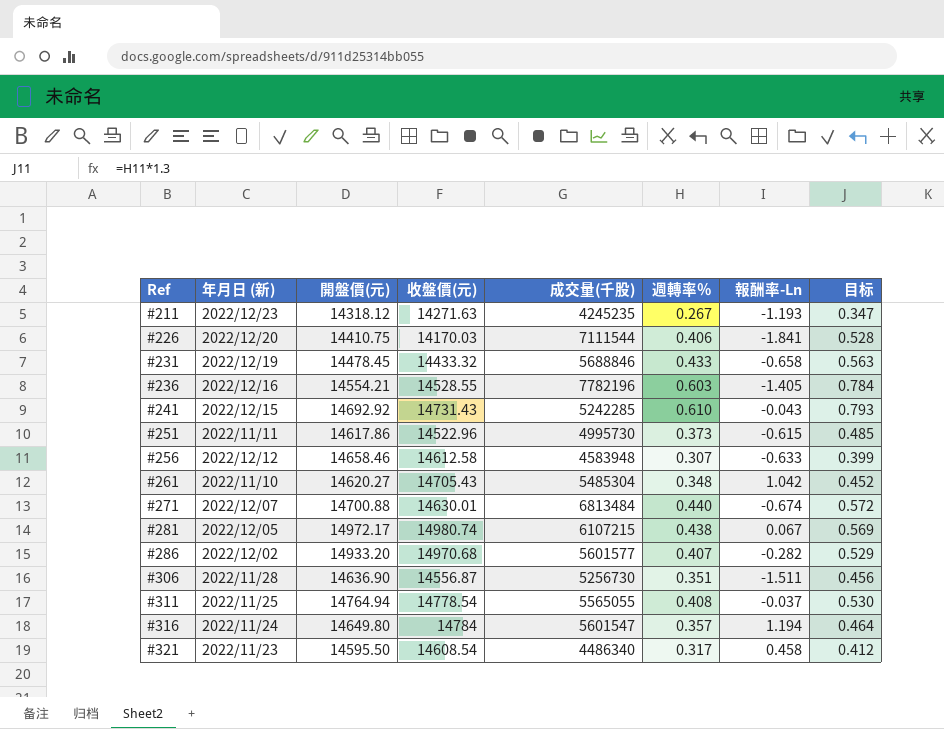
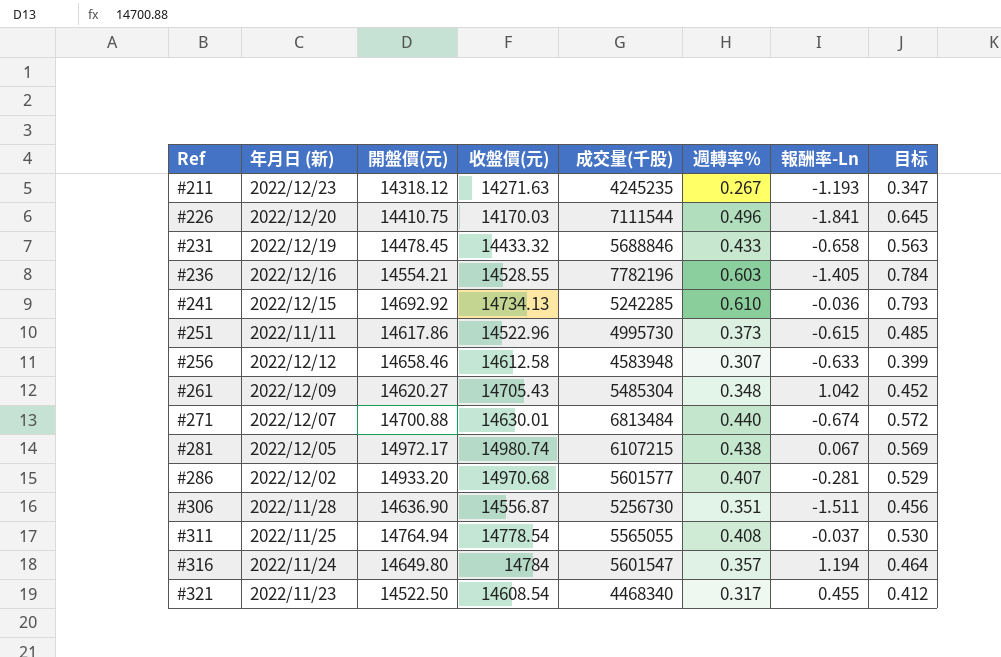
#226 | 週轉率％: 0.406 -> 0.496
#226 | 目标: 0.528 -> 0.645
#241 | 收盤價(元): 14731.43 -> 14734.13
#241 | 報酬率-Ln: -0.043 -> -0.036
#261 | 年月日 (新): 2022/11/10 -> 2022/12/09
#286 | 報酬率-Ln: -0.282 -> -0.281
#321 | 開盤價(元): 14595.50 -> 14522.50
#321 | 成交量(千股): 4486340 -> 4468340
#321 | 報酬率-Ln: 0.458 -> 0.455

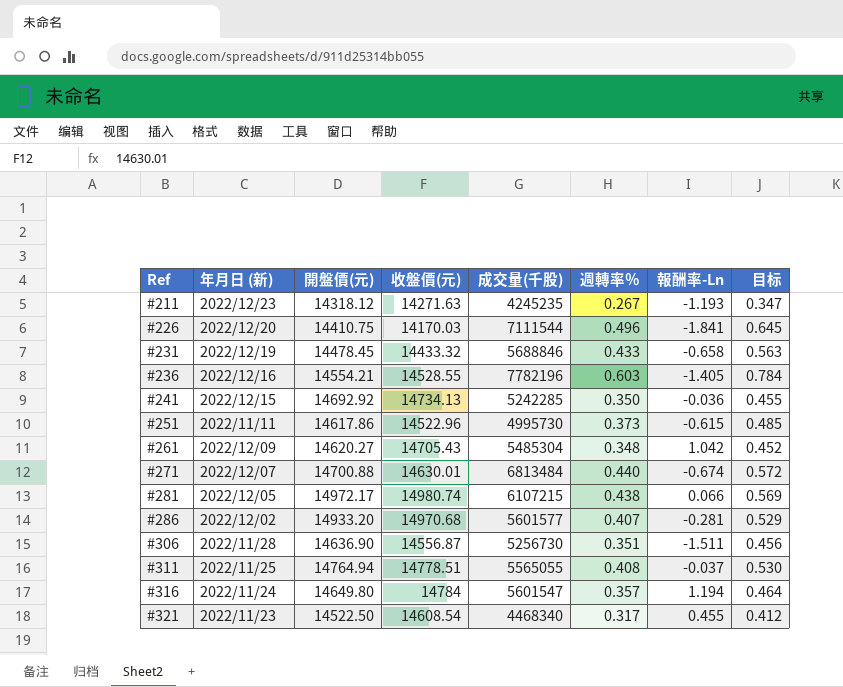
row #256: 2022/12/12 | 14658.46 | 14612.58 | 4583948 | 0.307 | -0.633 | 0.399 -> none
#241 | 週轉率％: 0.610 -> 0.350
#241 | 目标: 0.793 -> 0.455
#281 | 報酬率-Ln: 0.067 -> 0.066
#311 | 收盤價(元): 14778.54 -> 14778.51

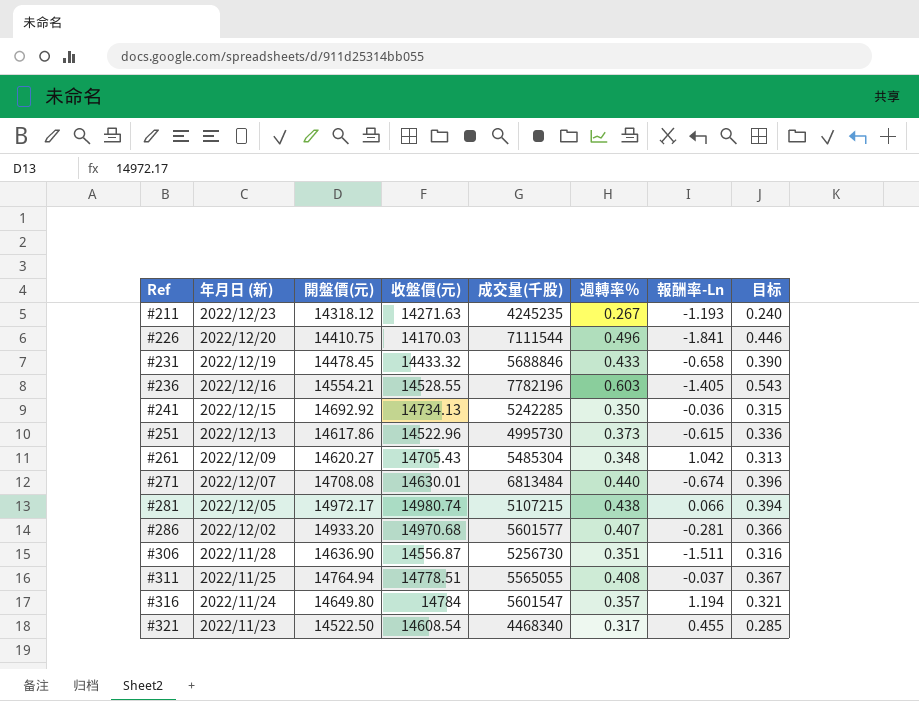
column 目标 | formula: [週轉率％] * 1.3 -> [週轉率％] * 0.9
#251 | 年月日 (新): 2022/11/11 -> 2022/12/13
#271 | 開盤價(元): 14700.88 -> 14708.08
#281 | 成交量(千股): 6107215 -> 5107215

